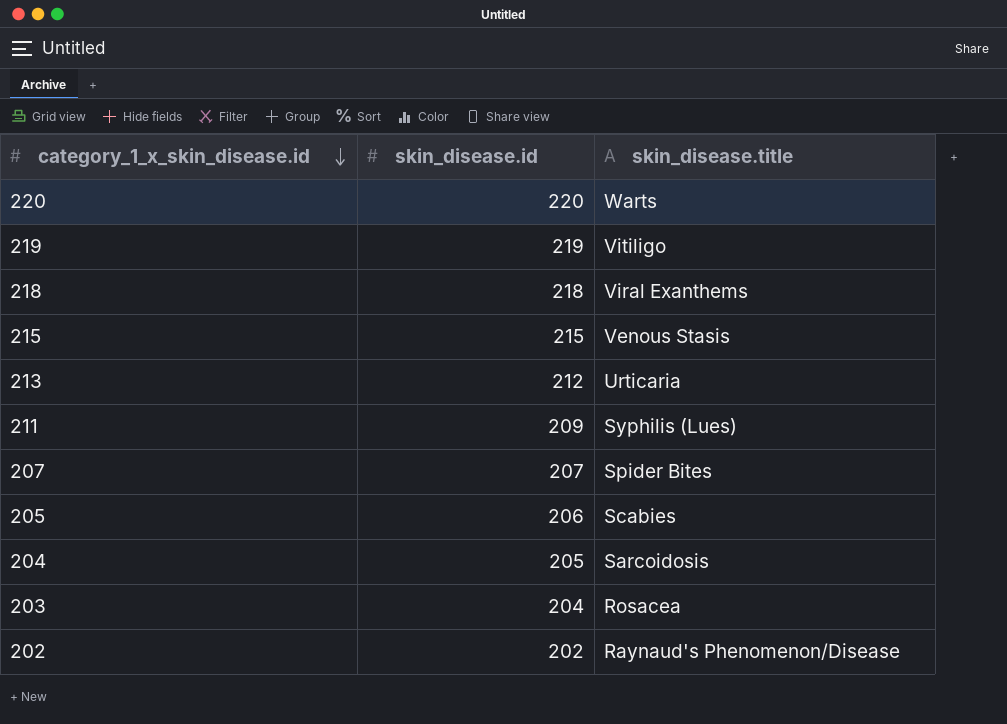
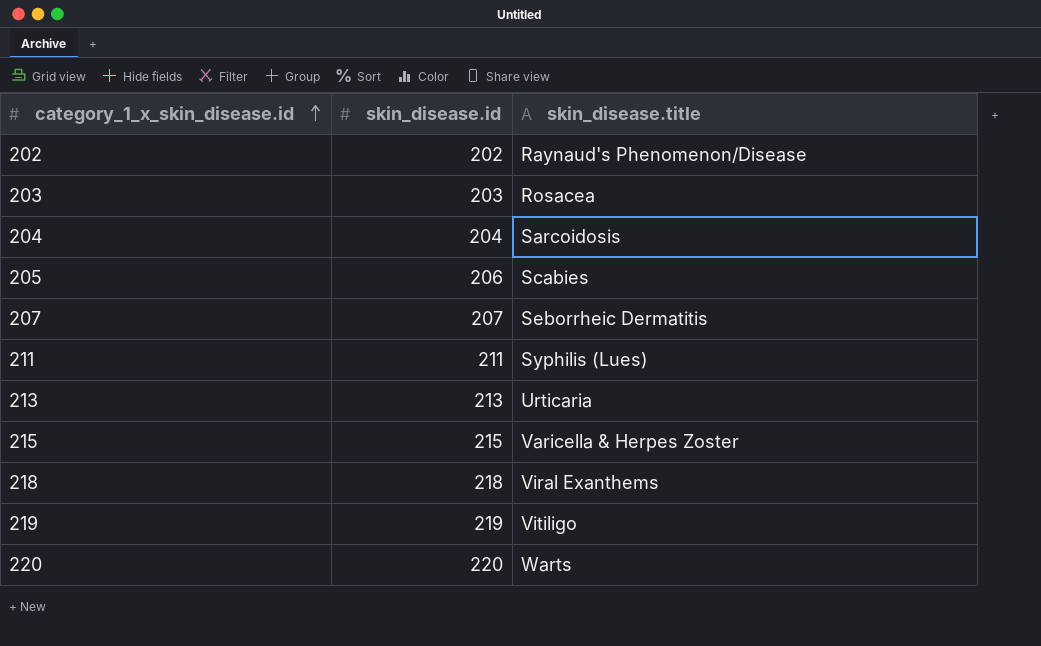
row order: category_1_x_skin_disease.id descending -> category_1_x_skin_disease.id ascending
203 | skin_disease.id: 204 -> 203
204 | skin_disease.id: 205 -> 204
207 | skin_disease.title: Spider Bites -> Seborrheic Dermatitis
211 | skin_disease.id: 209 -> 211
213 | skin_disease.id: 212 -> 213
215 | skin_disease.title: Venous Stasis -> Varicella & Herpes Zoster

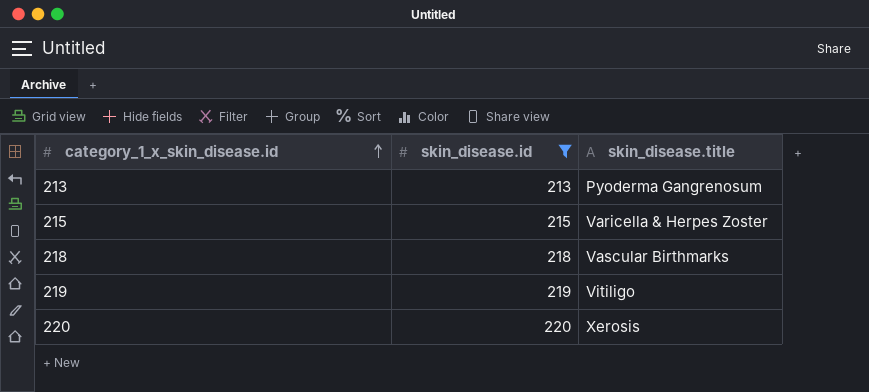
filter: none -> skin_disease.id >= 213
213 | skin_disease.title: Urticaria -> Pyoderma Gangrenosum
218 | skin_disease.title: Viral Exanthems -> Vascular Birthmarks
220 | skin_disease.title: Warts -> Xerosis

